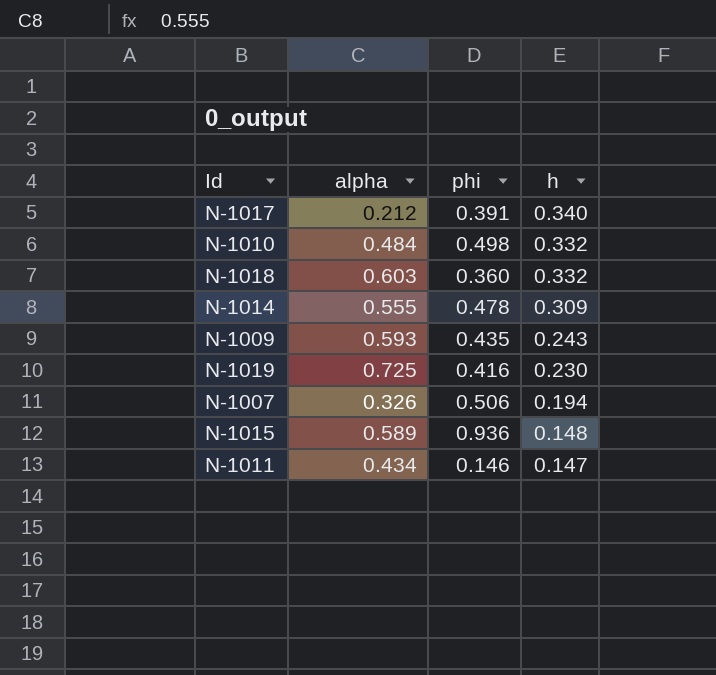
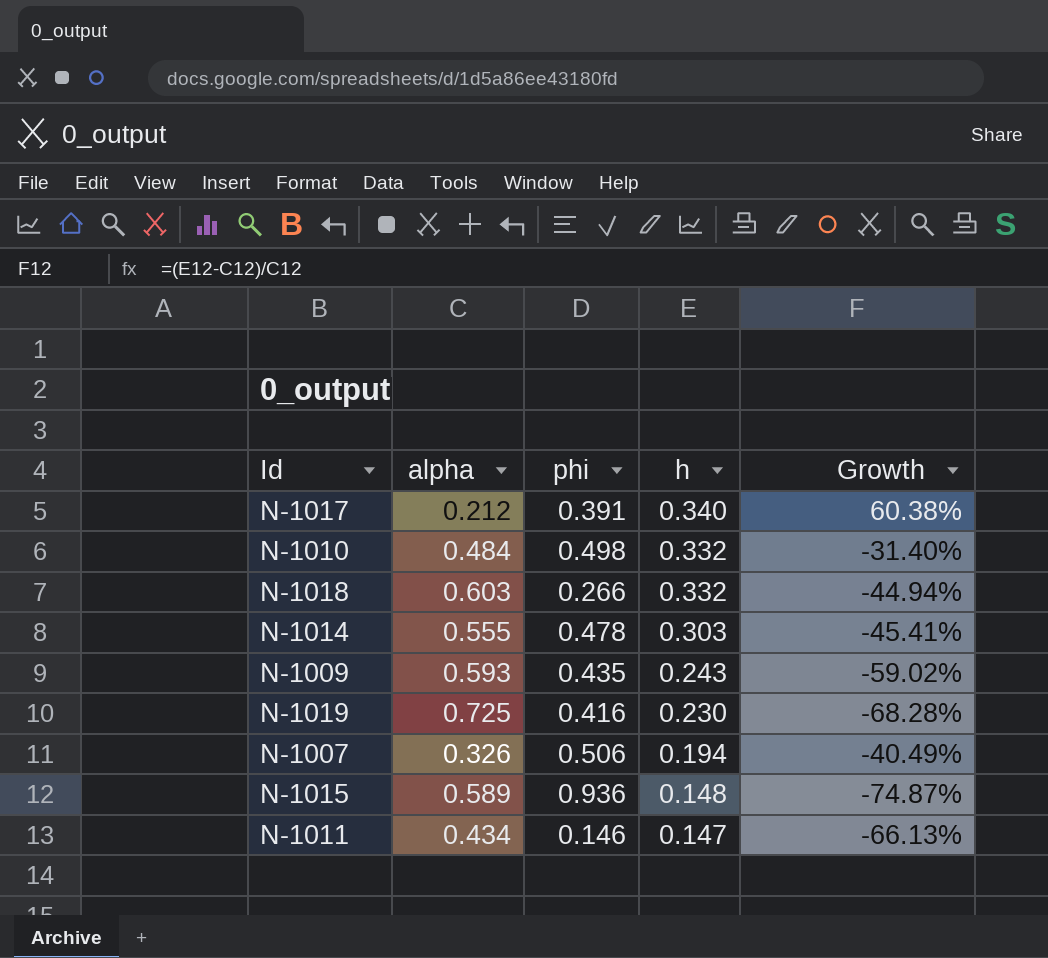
column Growth | formula: none -> ([h] - [alpha]) / [alpha]
N-1018 | phi: 0.360 -> 0.266
N-1014 | h: 0.309 -> 0.303

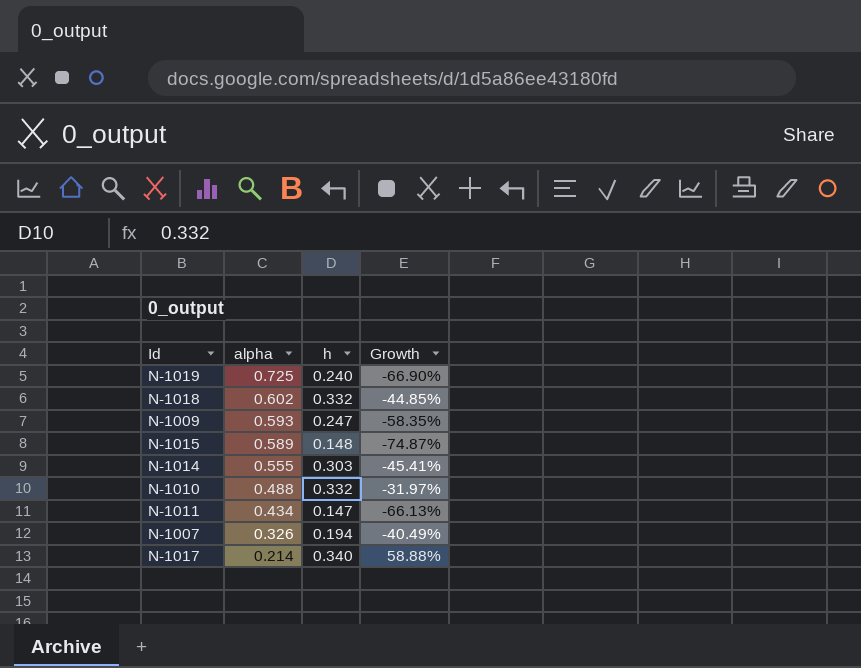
row order: h descending -> alpha descending
column phi | position: 3 -> none
N-1019 | h: 0.230 -> 0.240
N-1019 | Growth: -68.28% -> -66.90%
N-1018 | alpha: 0.603 -> 0.602
N-1018 | Growth: -44.94% -> -44.85%
N-1009 | h: 0.243 -> 0.247
N-1009 | Growth: -59.02% -> -58.35%
N-1010 | alpha: 0.484 -> 0.488
N-1010 | Growth: -31.40% -> -31.97%
N-1017 | alpha: 0.212 -> 0.214
N-1017 | Growth: 60.38% -> 58.88%

